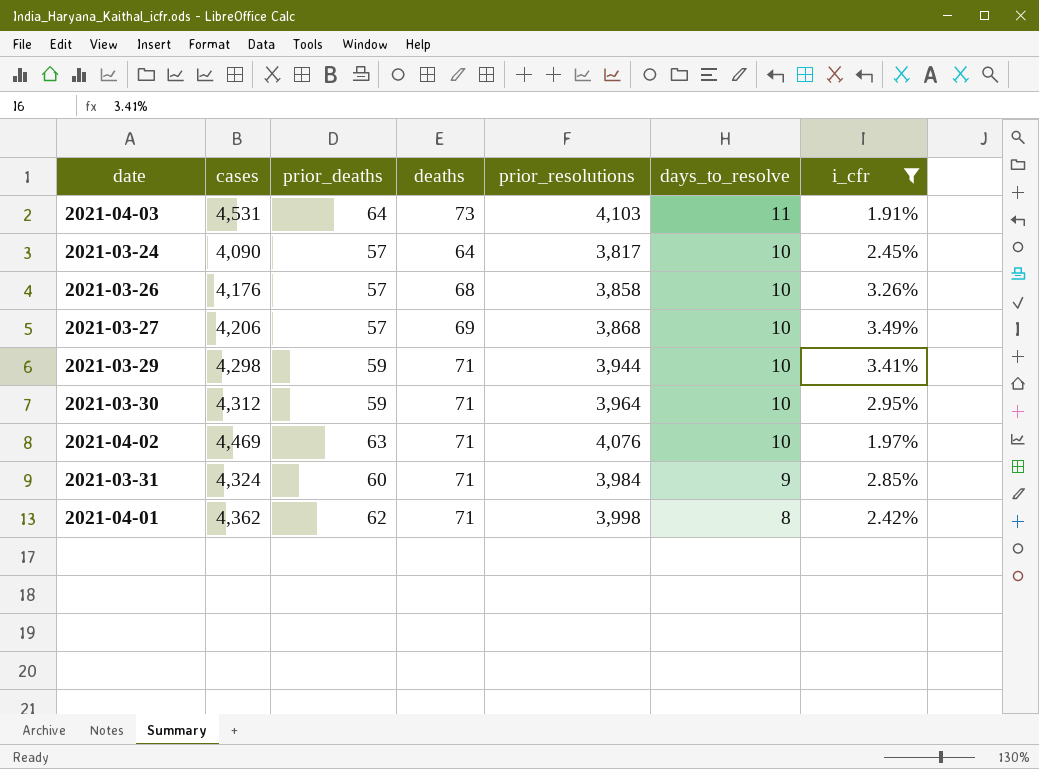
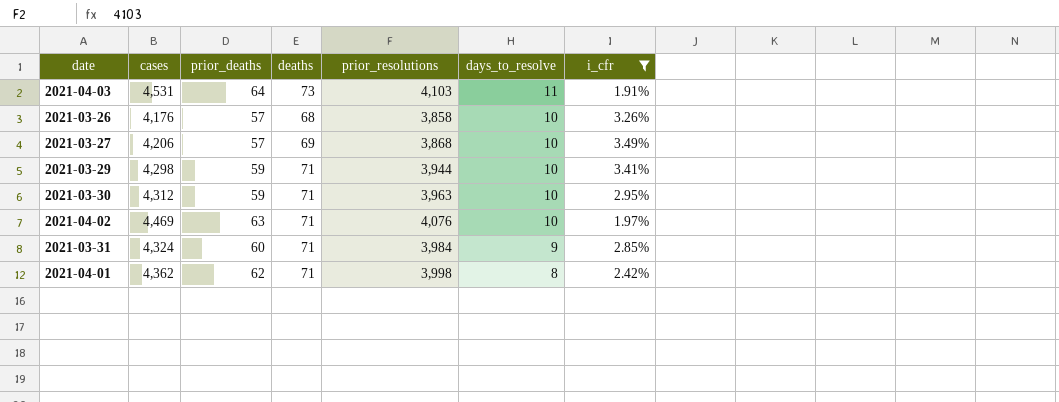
row 2021-03-24: 4,090 | 57 | 64 | 3,817 | 10 | 2.45% -> none
2021-03-30 | prior_resolutions: 3,964 -> 3,963

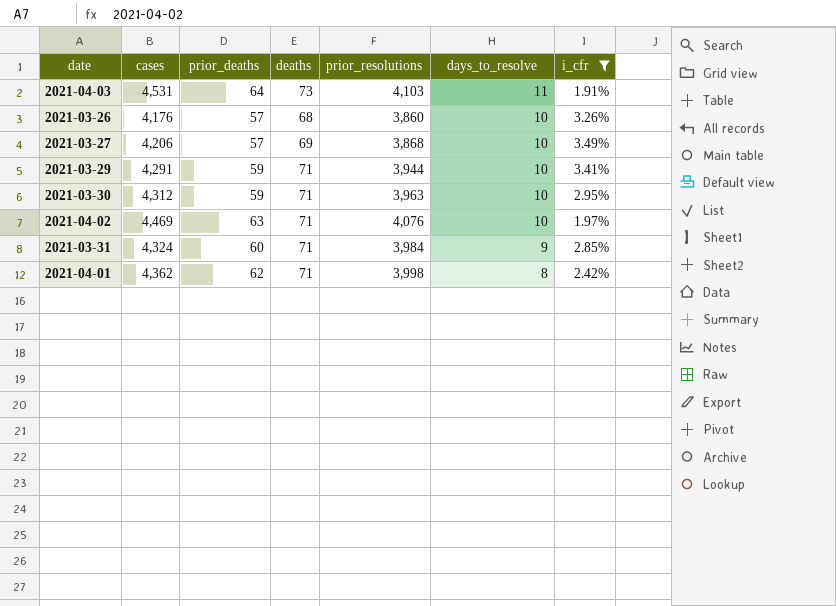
2021-03-26 | prior_resolutions: 3,858 -> 3,860
2021-03-29 | cases: 4,298 -> 4,291

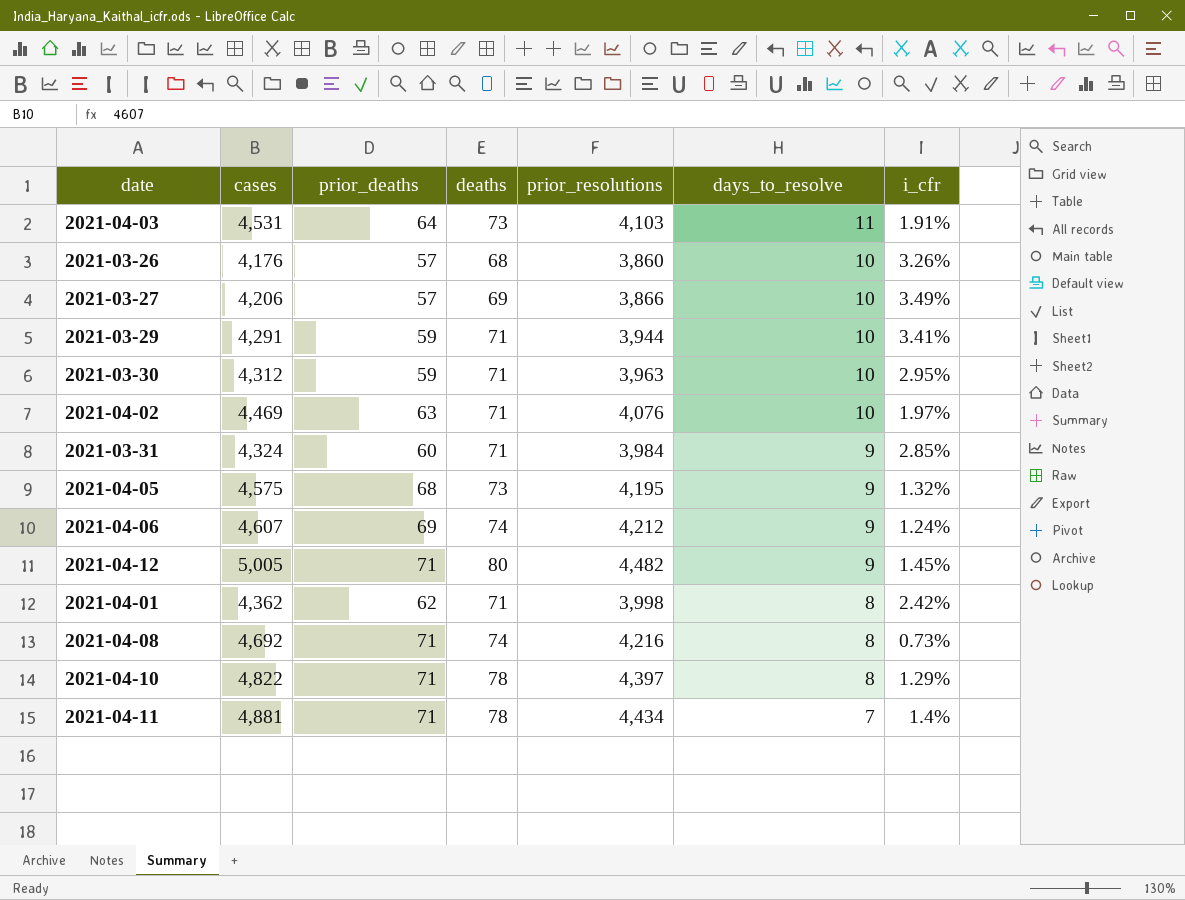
filter: i_cfr >= 1.91% -> none
2021-03-27 | prior_resolutions: 3,868 -> 3,866

